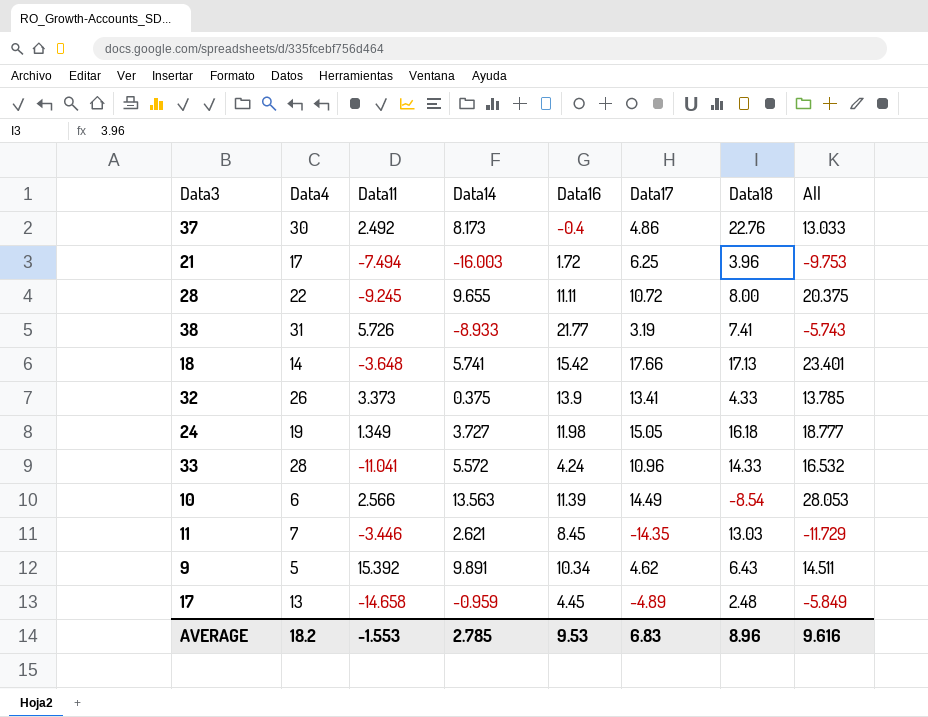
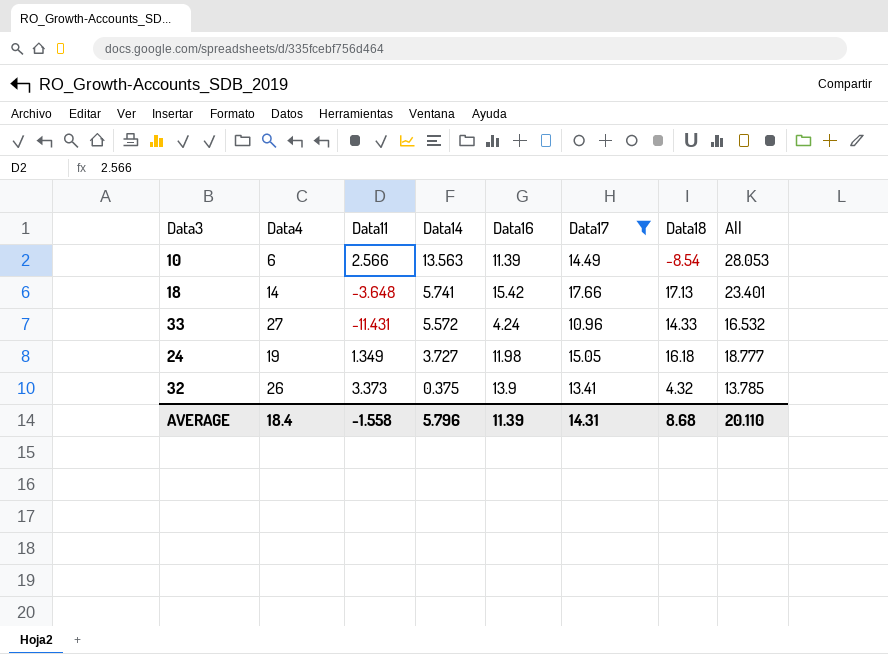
filter: none -> Data17 >= 10.96
row order: none -> Data14 descending
33 | Data4: 28 -> 27
33 | Data11: -11.041 -> -11.431
32 | Data18: 4.33 -> 4.32
AVERAGE | Data4: 18.2 -> 18.4
AVERAGE | Data11: -1.553 -> -1.558
AVERAGE | Data14: 2.785 -> 5.796
AVERAGE | Data16: 9.53 -> 11.39
AVERAGE | Data17: 6.83 -> 14.31
AVERAGE | Data18: 8.96 -> 8.68
AVERAGE | All: 9.616 -> 20.110

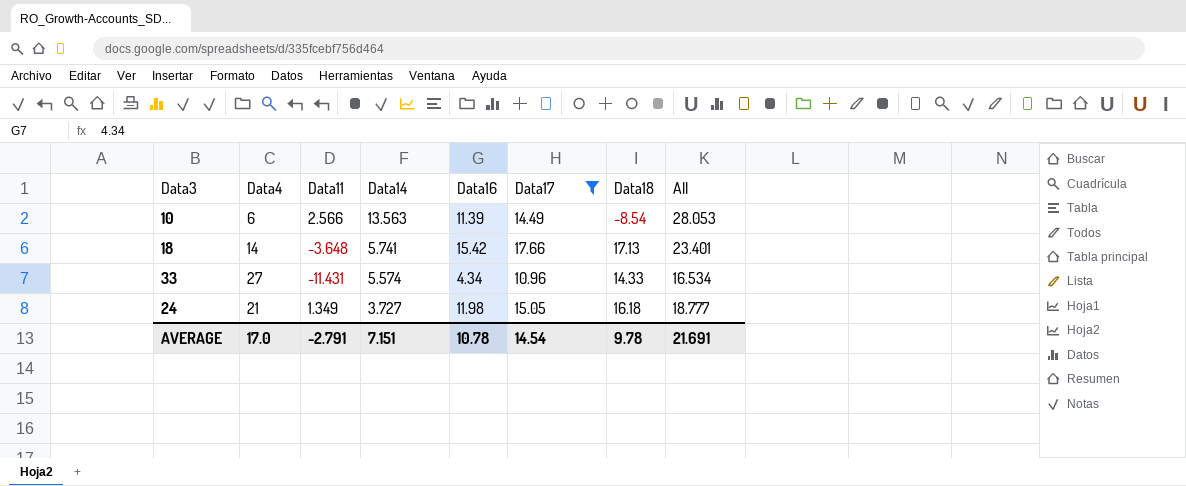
row 32: 26 | 3.373 | 0.375 | 13.9 | 13.41 | 4.32 | 13.785 -> none
33 | Data14: 5.572 -> 5.574
33 | Data16: 4.24 -> 4.34
33 | All: 16.532 -> 16.534
24 | Data4: 19 -> 21
AVERAGE | Data4: 18.4 -> 17.0
AVERAGE | Data11: -1.558 -> -2.791
AVERAGE | Data14: 5.796 -> 7.151
AVERAGE | Data16: 11.39 -> 10.78
AVERAGE | Data17: 14.31 -> 14.54
AVERAGE | Data18: 8.68 -> 9.78
AVERAGE | All: 20.110 -> 21.691

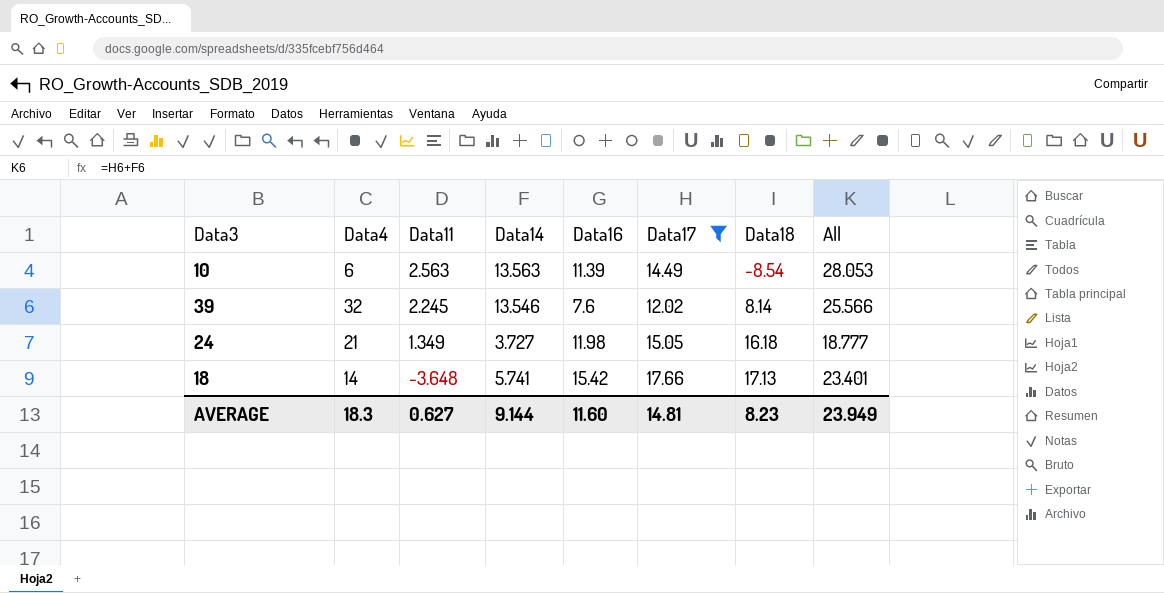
row order: Data14 descending -> Data11 descending
row 33: 27 | -11.431 | 5.574 | 4.34 | 10.96 | 14.33 | 16.534 -> none
10 | Data11: 2.566 -> 2.563
row 39: none -> 32 | 2.245 | 13.546 | 7.6 | 12.02 | 8.14 | 25.566
AVERAGE | Data4: 17.0 -> 18.3
AVERAGE | Data11: -2.791 -> 0.627
AVERAGE | Data14: 7.151 -> 9.144
AVERAGE | Data16: 10.78 -> 11.60
AVERAGE | Data17: 14.54 -> 14.81
AVERAGE | Data18: 9.78 -> 8.23
AVERAGE | All: 21.691 -> 23.949

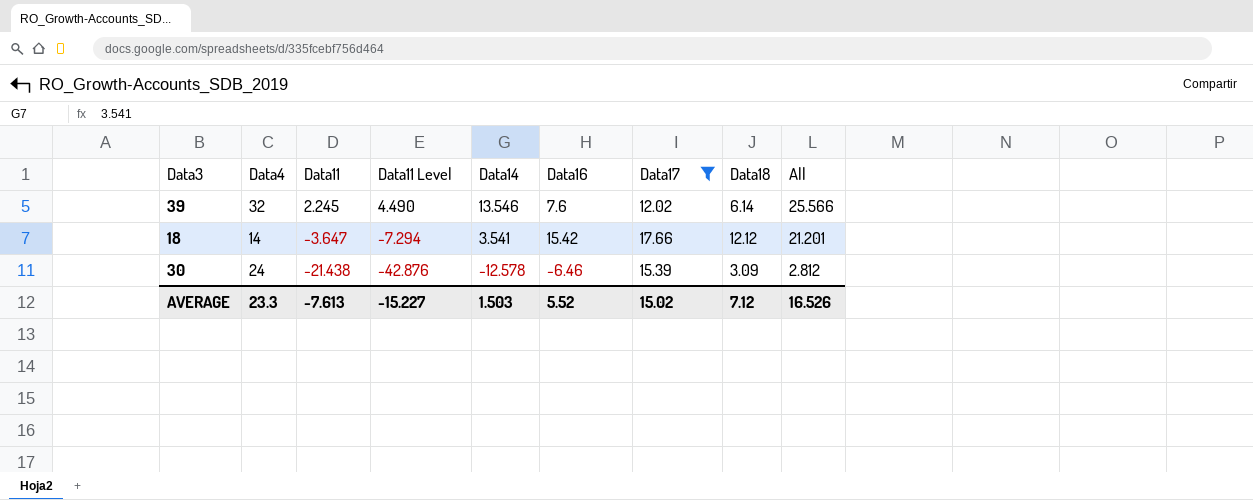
column Data11 Level | formula: none -> [Data11] * 2
row 10: 6 | 2.563 | 13.563 | 11.39 | 14.49 | -8.54 | 28.053 -> none
row 24: 21 | 1.349 | 3.727 | 11.98 | 15.05 | 16.18 | 18.777 -> none
39 | Data18: 8.14 -> 6.14
18 | Data11: -3.648 -> -3.647
18 | Data14: 5.741 -> 3.541
18 | Data18: 17.13 -> 12.12
18 | All: 23.401 -> 21.201
row 30: none -> 24 | -21.438 | -42.876 | -12.578 | -6.46 | 15.39 | 3.09 | 2.812
AVERAGE | Data4: 18.3 -> 23.3
AVERAGE | Data11: 0.627 -> -7.613
AVERAGE | Data14: 9.144 -> 1.503
AVERAGE | Data16: 11.60 -> 5.52
AVERAGE | Data17: 14.81 -> 15.02
AVERAGE | Data18: 8.23 -> 7.12
AVERAGE | All: 23.949 -> 16.526

